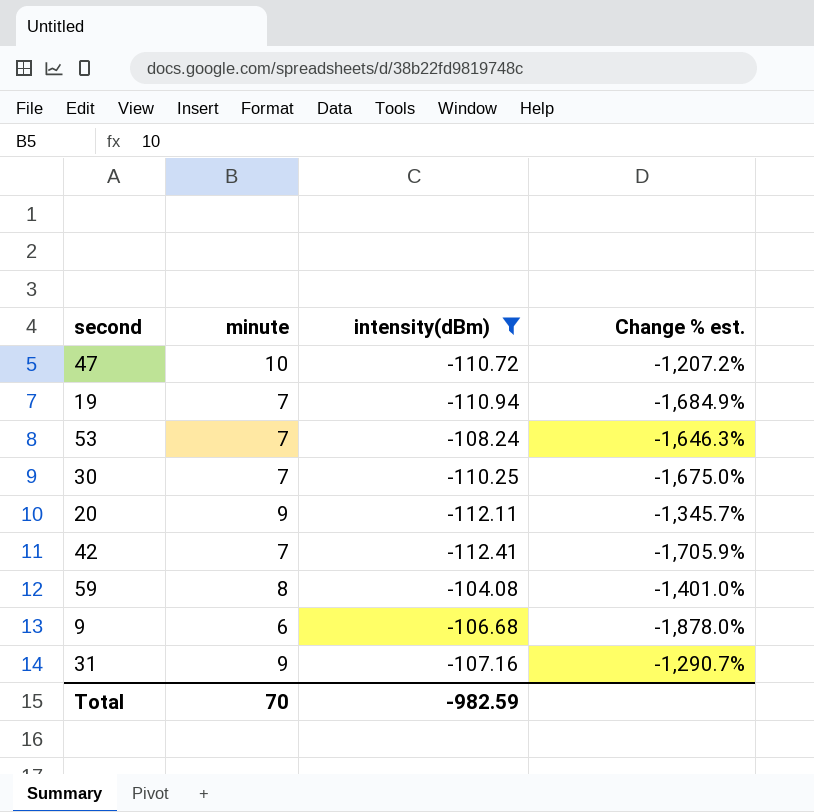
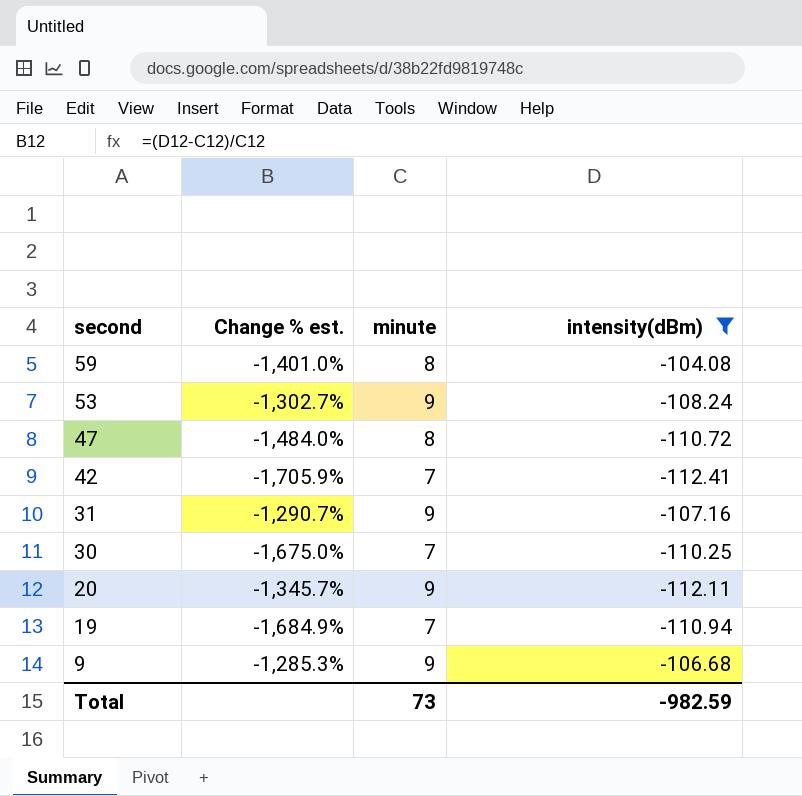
row order: none -> second descending
column Change % est. | position: 4 -> 2
53 | Change % est.: -1,646.3% -> -1,302.7%
53 | minute: 7 -> 9
47 | Change % est.: -1,207.2% -> -1,484.0%
47 | minute: 10 -> 8
9 | Change % est.: -1,878.0% -> -1,285.3%
9 | minute: 6 -> 9
Total | minute: 70 -> 73

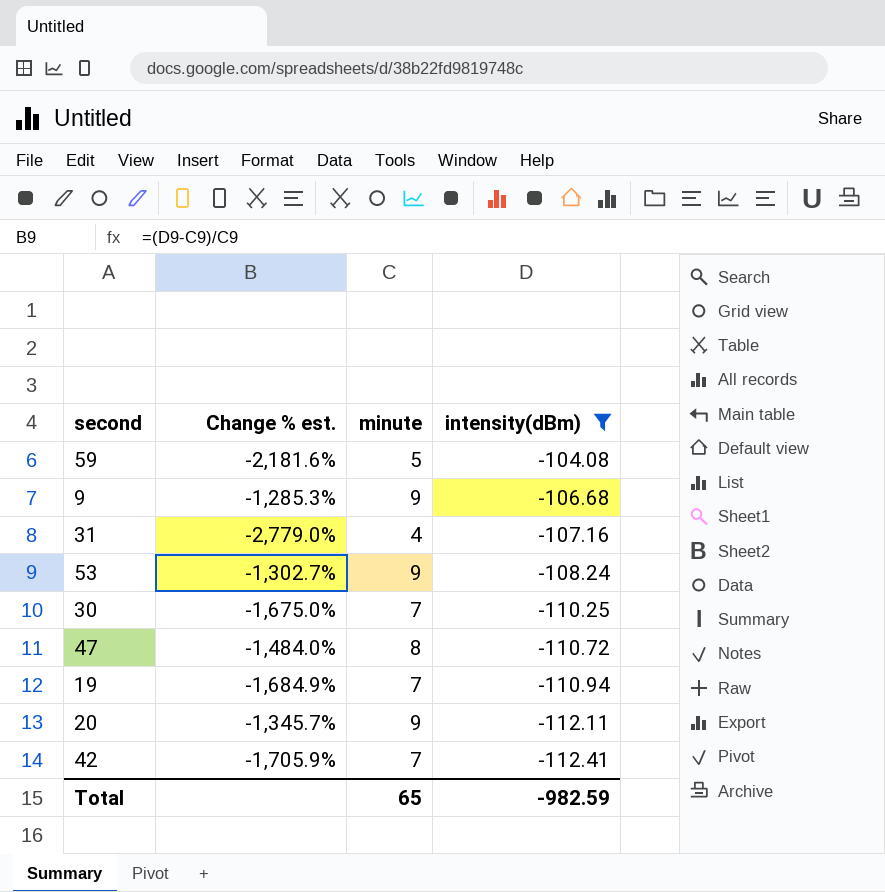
row order: second descending -> intensity(dBm) descending
59 | Change % est.: -1,401.0% -> -2,181.6%
59 | minute: 8 -> 5
31 | Change % est.: -1,290.7% -> -2,779.0%
31 | minute: 9 -> 4
Total | minute: 73 -> 65

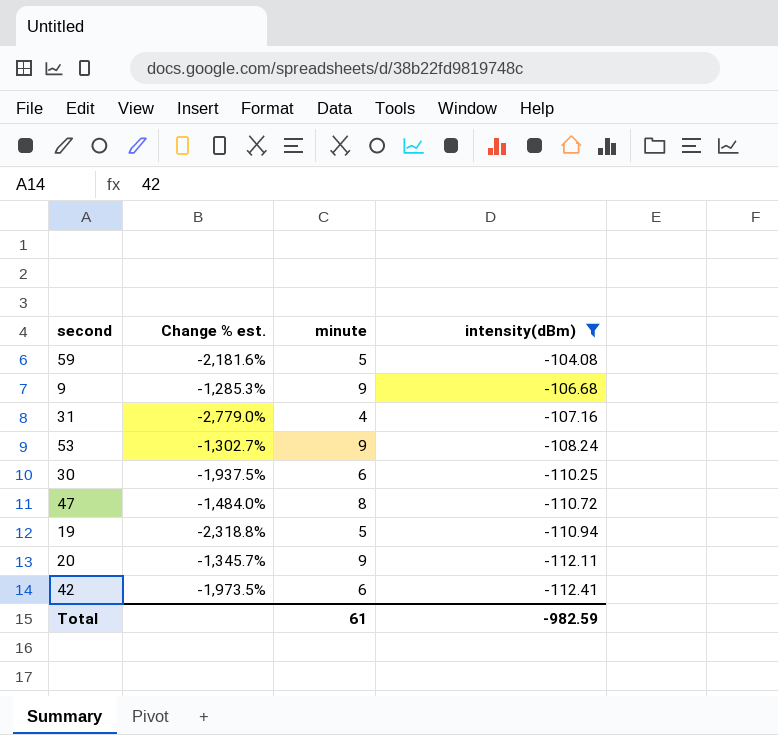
30 | Change % est.: -1,675.0% -> -1,937.5%
30 | minute: 7 -> 6
19 | Change % est.: -1,684.9% -> -2,318.8%
19 | minute: 7 -> 5
42 | Change % est.: -1,705.9% -> -1,973.5%
42 | minute: 7 -> 6
Total | minute: 65 -> 61

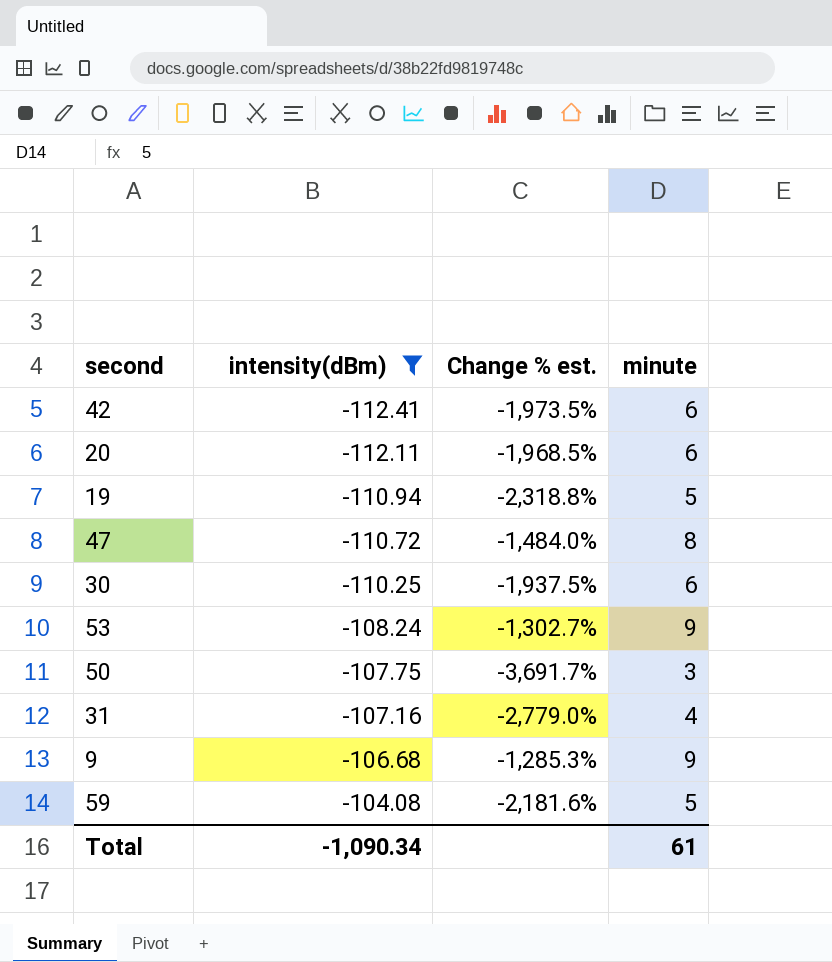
row order: intensity(dBm) descending -> intensity(dBm) ascending
column intensity(dBm) | position: 4 -> 2
20 | Change % est.: -1,345.7% -> -1,968.5%
20 | minute: 9 -> 6
row 50: none -> -107.75 | -3,691.7% | 3
Total | intensity(dBm): -982.59 -> -1,090.34

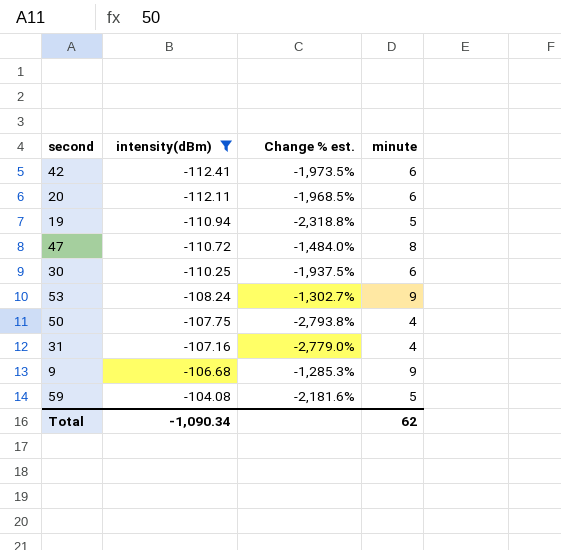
50 | Change % est.: -3,691.7% -> -2,793.8%
50 | minute: 3 -> 4
Total | minute: 61 -> 62

